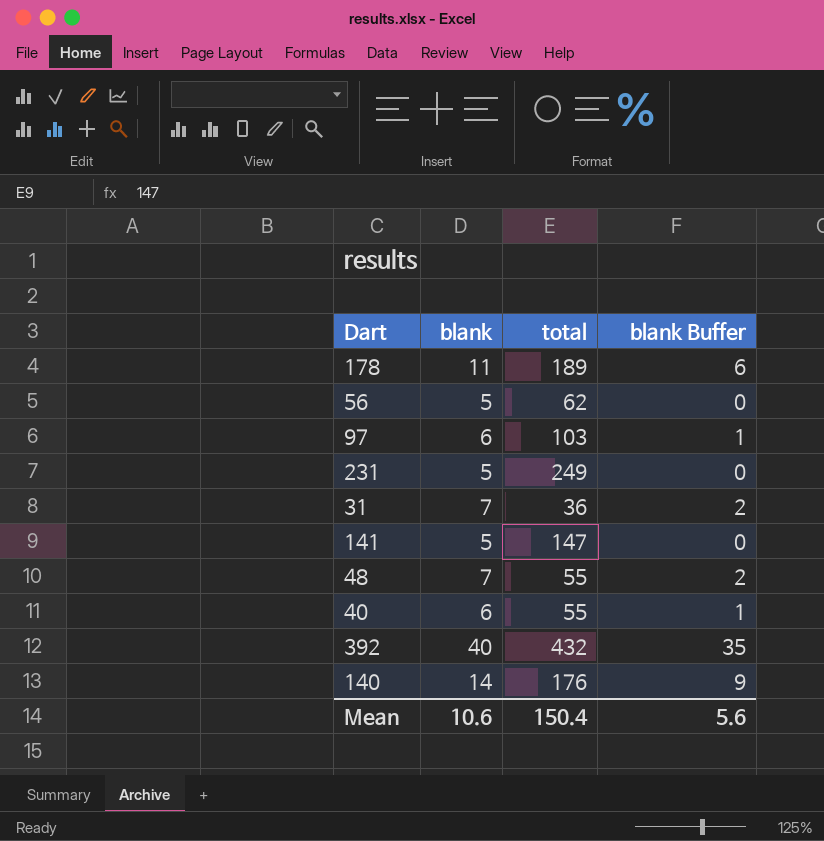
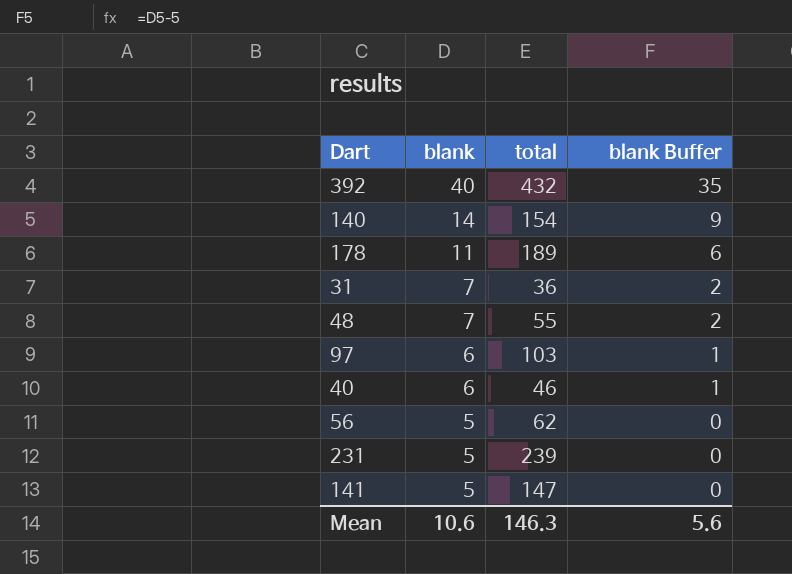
row order: none -> blank descending
140 | total: 176 -> 154
40 | total: 55 -> 46
231 | total: 249 -> 239
Mean | total: 150.4 -> 146.3

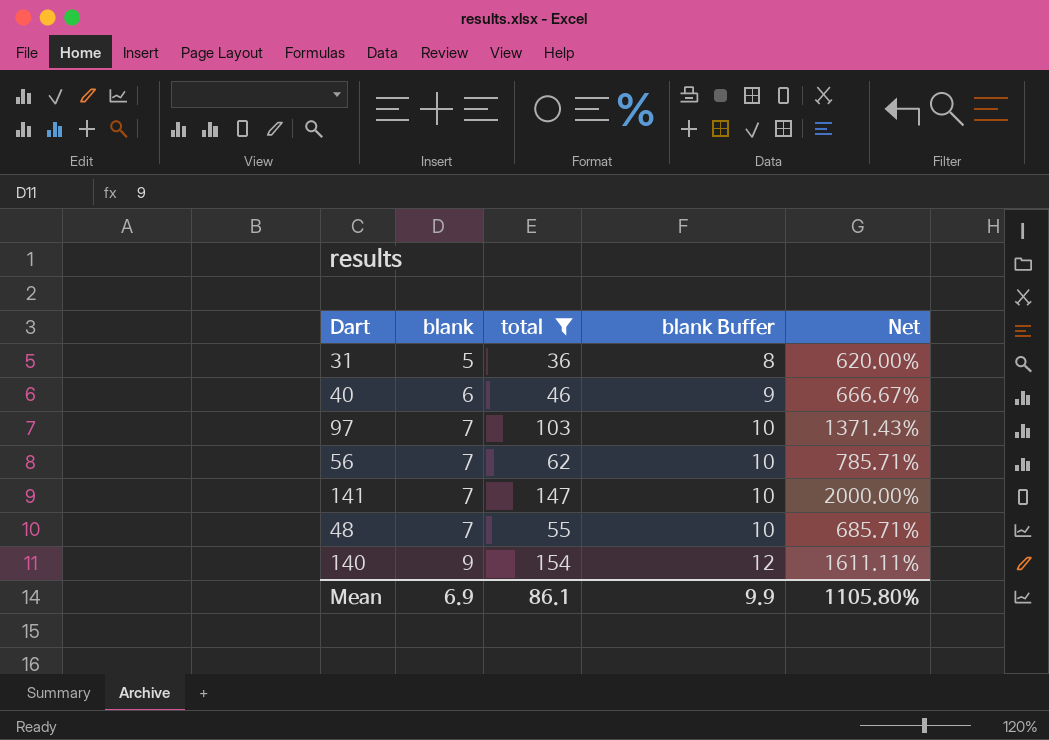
filter: none -> total <= 154
row order: blank descending -> blank ascending
column blank Buffer | formula: [blank] - 5 -> [blank] + 3
column Net | formula: none -> ([total] - [blank]) / [blank]
31 | blank: 7 -> 5
97 | blank: 6 -> 7
56 | blank: 5 -> 7
141 | blank: 5 -> 7
140 | blank: 14 -> 9
Mean | blank: 10.6 -> 6.9
Mean | total: 146.3 -> 86.1
Mean | blank Buffer: 5.6 -> 9.9

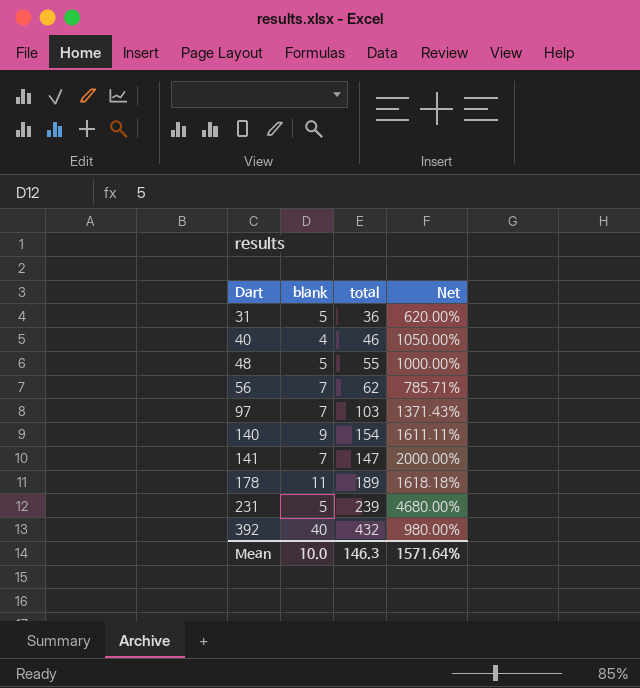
filter: total <= 154 -> none
row order: blank ascending -> Dart ascending
column blank Buffer | formula: [blank] + 3 -> none
40 | blank: 6 -> 4
40 | Net: 666.67% -> 1050.00%
48 | blank: 7 -> 5
48 | Net: 685.71% -> 1000.00%
Mean | blank: 6.9 -> 10.0
Mean | total: 86.1 -> 146.3
Mean | Net: 1105.80% -> 1571.64%

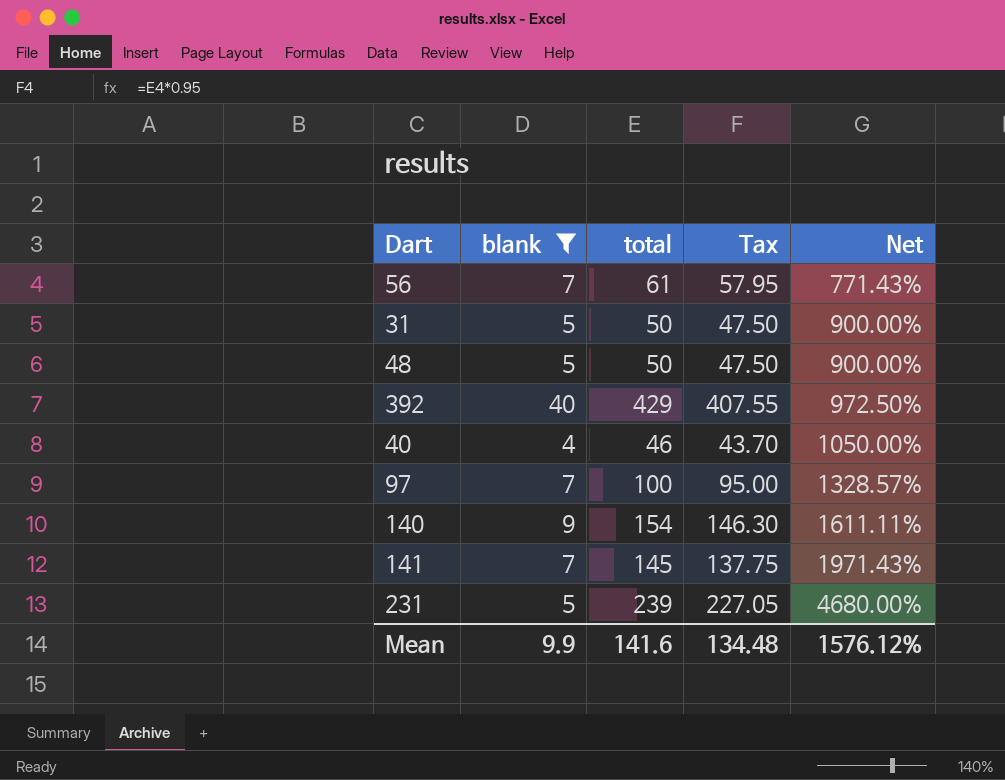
filter: none -> blank != 11
row order: Dart ascending -> Net ascending
column Tax | formula: none -> [total] * 0.95
56 | total: 62 -> 61
56 | Net: 785.71% -> 771.43%
31 | total: 36 -> 50
31 | Net: 620.00% -> 900.00%
48 | total: 55 -> 50
48 | Net: 1000.00% -> 900.00%
392 | total: 432 -> 429
392 | Net: 980.00% -> 972.50%
97 | total: 103 -> 100
97 | Net: 1371.43% -> 1328.57%
141 | total: 147 -> 145
141 | Net: 2000.00% -> 1971.43%
Mean | blank: 10.0 -> 9.9
Mean | total: 146.3 -> 141.6
Mean | Net: 1571.64% -> 1576.12%

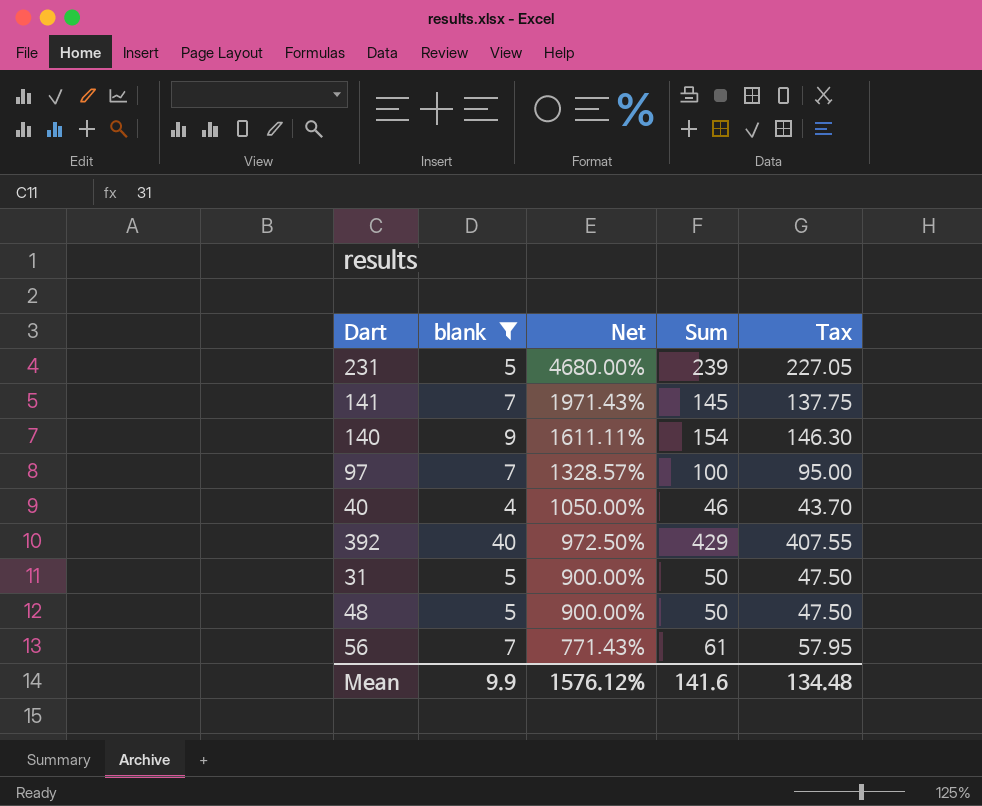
row order: Net ascending -> Net descending
column Net | position: 5 -> 3
column name: total -> Sum

